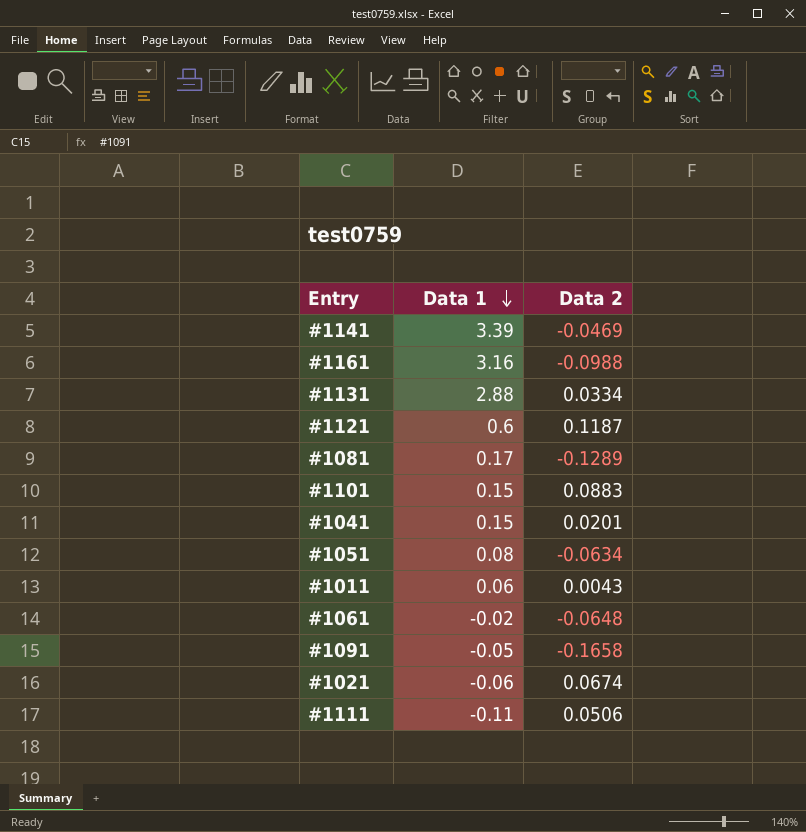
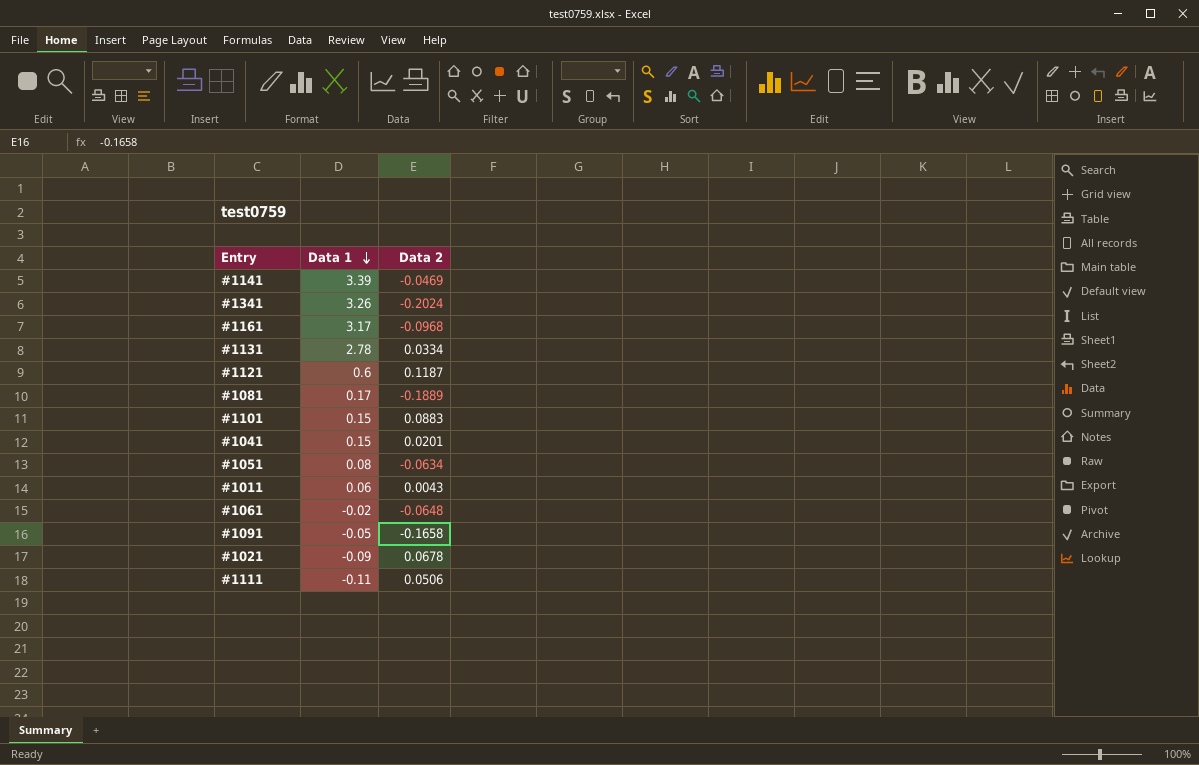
row #1341: none -> 3.26 | -0.2024
#1161 | Data 1: 3.16 -> 3.17
#1161 | Data 2: -0.0988 -> -0.0968
#1131 | Data 1: 2.88 -> 2.78
#1081 | Data 2: -0.1289 -> -0.1889
#1021 | Data 1: -0.06 -> -0.09
#1021 | Data 2: 0.0674 -> 0.0678

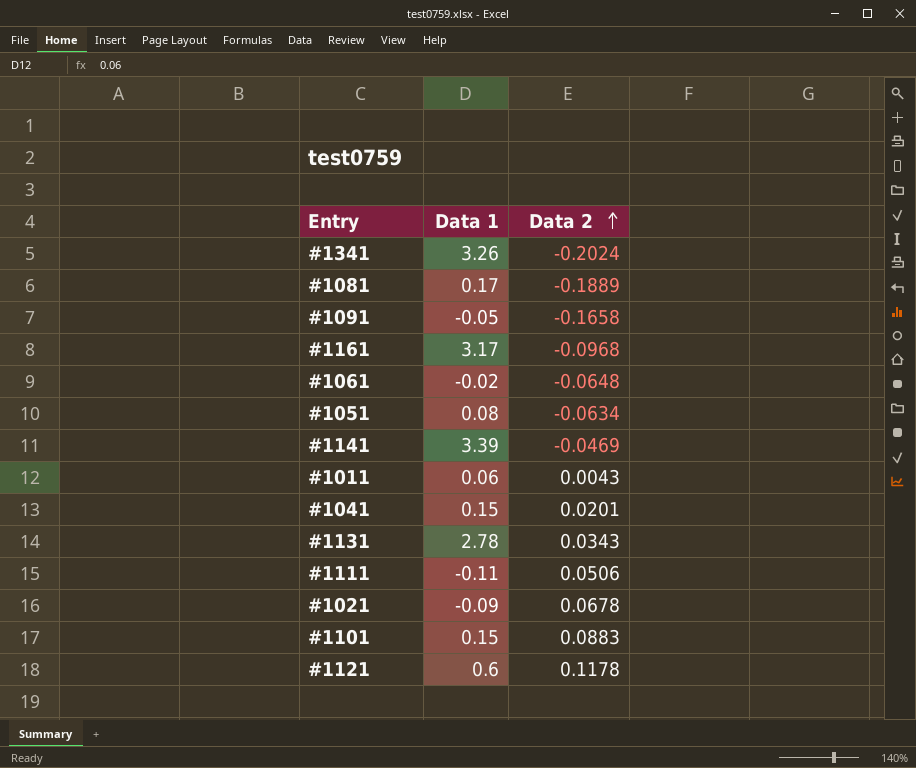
row order: Data 1 descending -> Data 2 ascending
#1131 | Data 2: 0.0334 -> 0.0343
#1121 | Data 2: 0.1187 -> 0.1178

